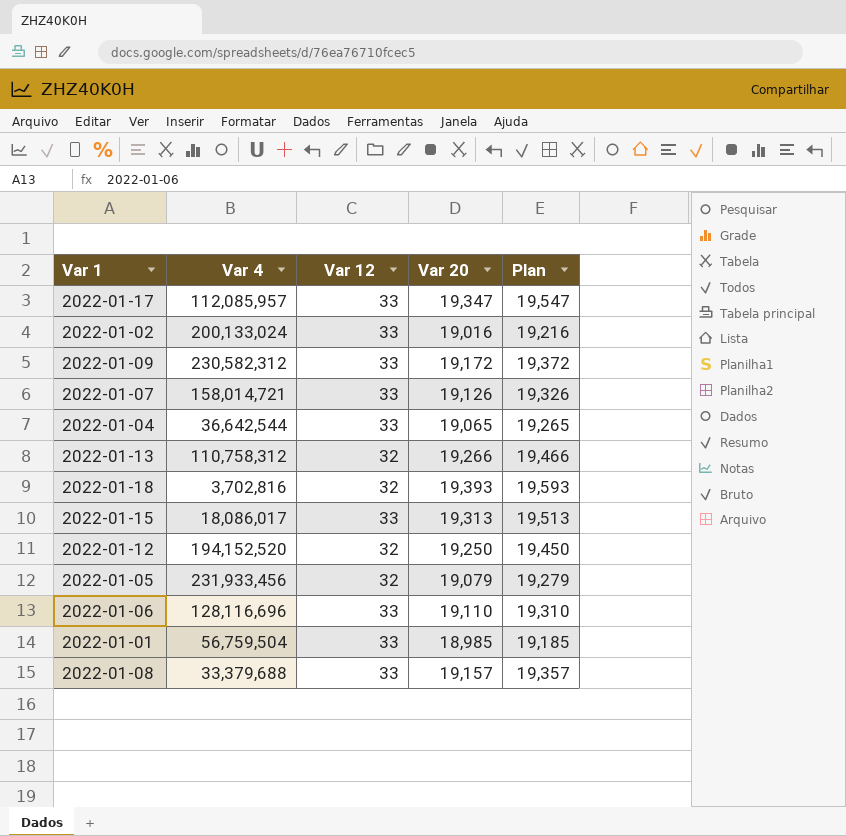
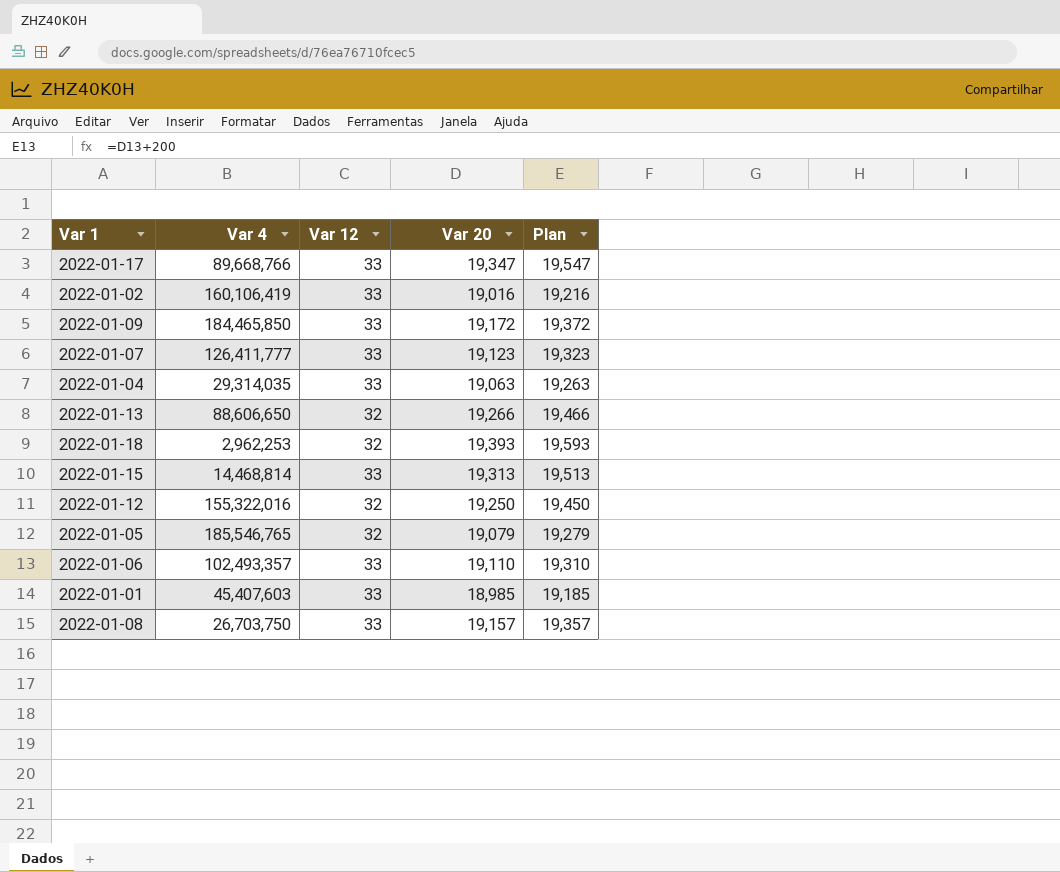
2022-01-17 | Var 4: 112,085,957 -> 89,668,766
2022-01-02 | Var 4: 200,133,024 -> 160,106,419
2022-01-09 | Var 4: 230,582,312 -> 184,465,850
2022-01-07 | Var 4: 158,014,721 -> 126,411,777
2022-01-07 | Var 20: 19,126 -> 19,123
2022-01-07 | Plan: 19,326 -> 19,323
2022-01-04 | Var 4: 36,642,544 -> 29,314,035
2022-01-04 | Var 20: 19,065 -> 19,063
2022-01-04 | Plan: 19,265 -> 19,263
2022-01-13 | Var 4: 110,758,312 -> 88,606,650
2022-01-18 | Var 4: 3,702,816 -> 2,962,253
2022-01-15 | Var 4: 18,086,017 -> 14,468,814
2022-01-12 | Var 4: 194,152,520 -> 155,322,016
2022-01-05 | Var 4: 231,933,456 -> 185,546,765
2022-01-06 | Var 4: 128,116,696 -> 102,493,357
2022-01-01 | Var 4: 56,759,504 -> 45,407,603
2022-01-08 | Var 4: 33,379,688 -> 26,703,750

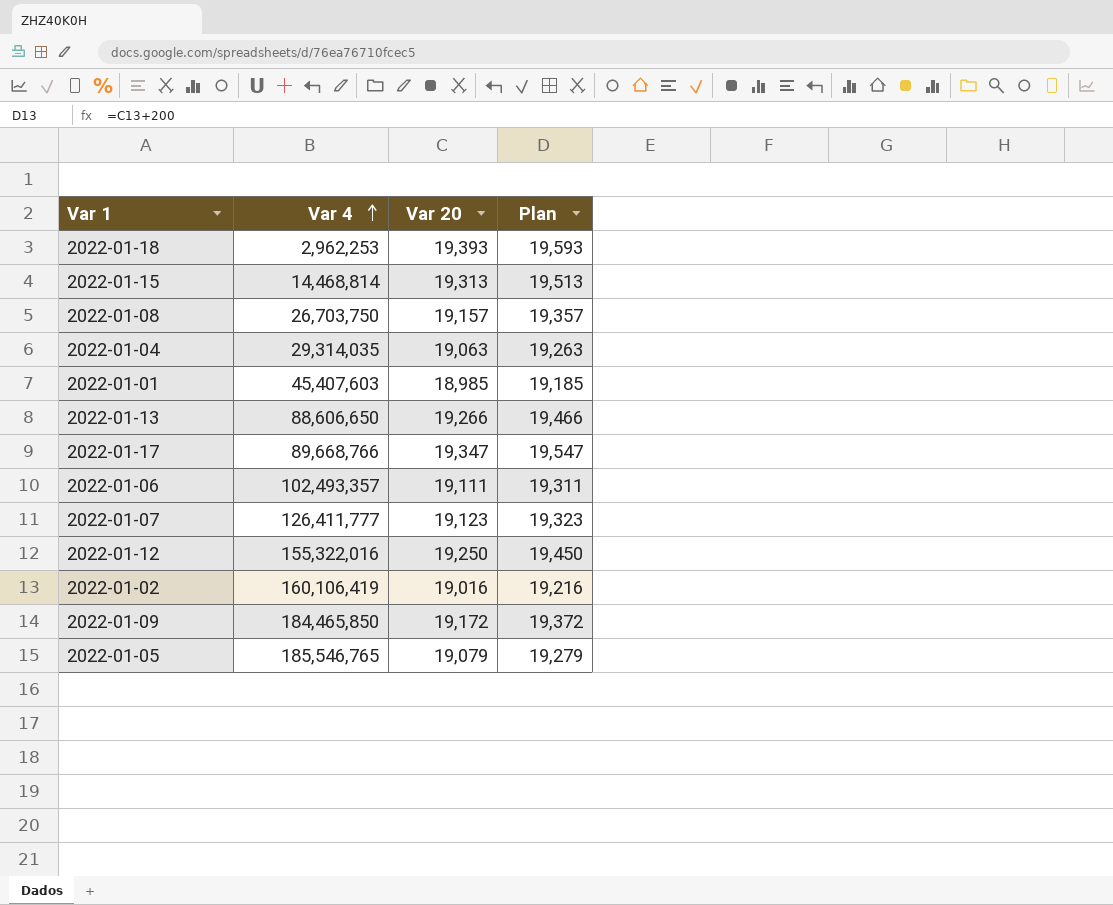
row order: none -> Var 4 ascending
column Var 12 | position: 3 -> none
2022-01-06 | Var 20: 19,110 -> 19,111
2022-01-06 | Plan: 19,310 -> 19,311

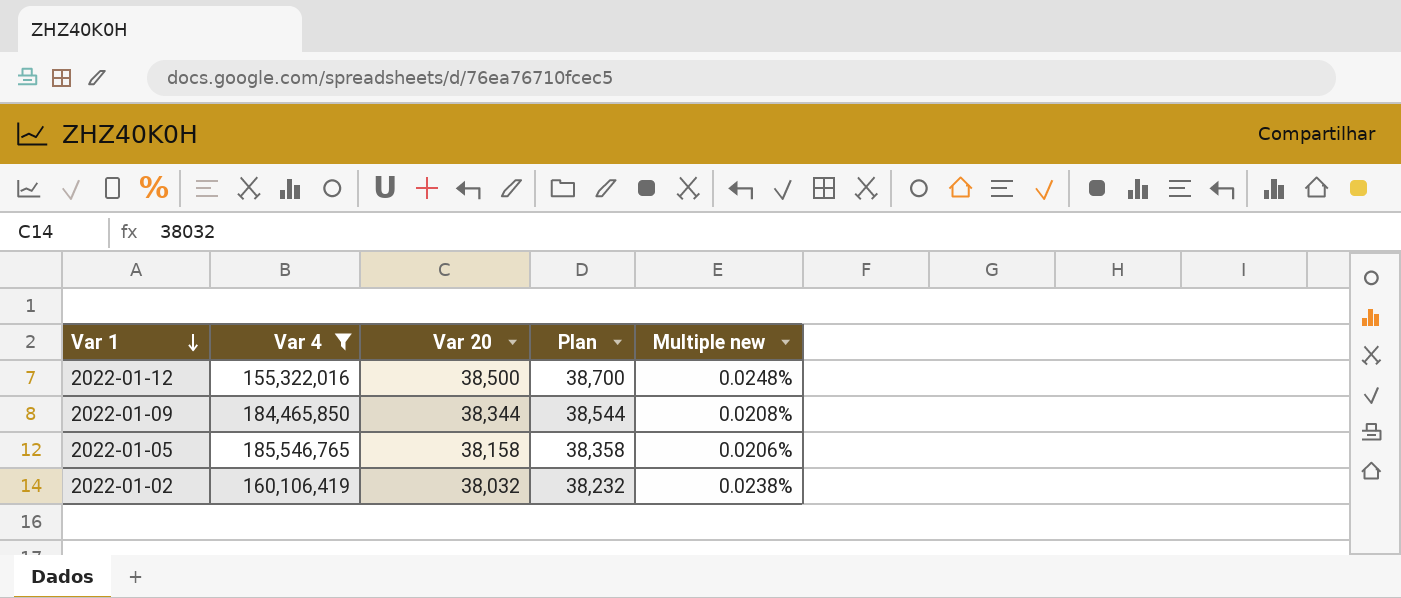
filter: none -> Var 4 >= 155,322,016
row order: Var 4 ascending -> Var 1 descending
column Multiple new | formula: none -> [Var 20] / [Var 4]
2022-01-12 | Var 20: 19,250 -> 38,500
2022-01-12 | Plan: 19,450 -> 38,700
2022-01-09 | Var 20: 19,172 -> 38,344
2022-01-09 | Plan: 19,372 -> 38,544
2022-01-05 | Var 20: 19,079 -> 38,158
2022-01-05 | Plan: 19,279 -> 38,358
2022-01-02 | Var 20: 19,016 -> 38,032
2022-01-02 | Plan: 19,216 -> 38,232

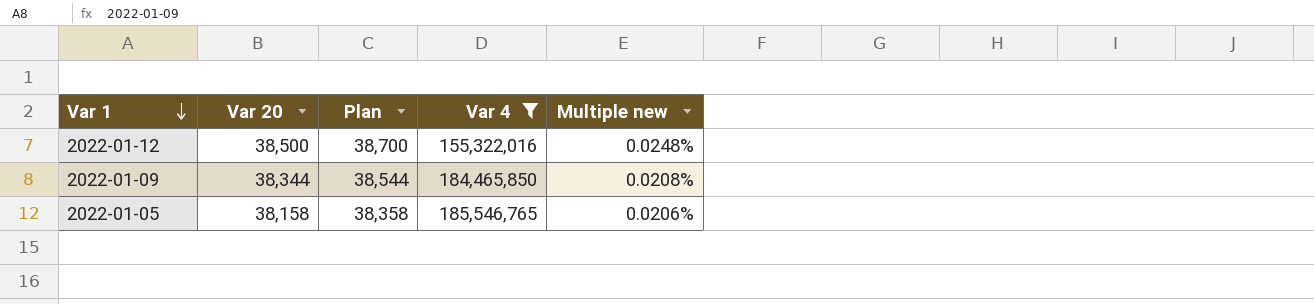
column Var 4 | position: 2 -> 4
row 2022-01-02: 160,106,419 | 38,032 | 38,232 | 0.0238% -> none

